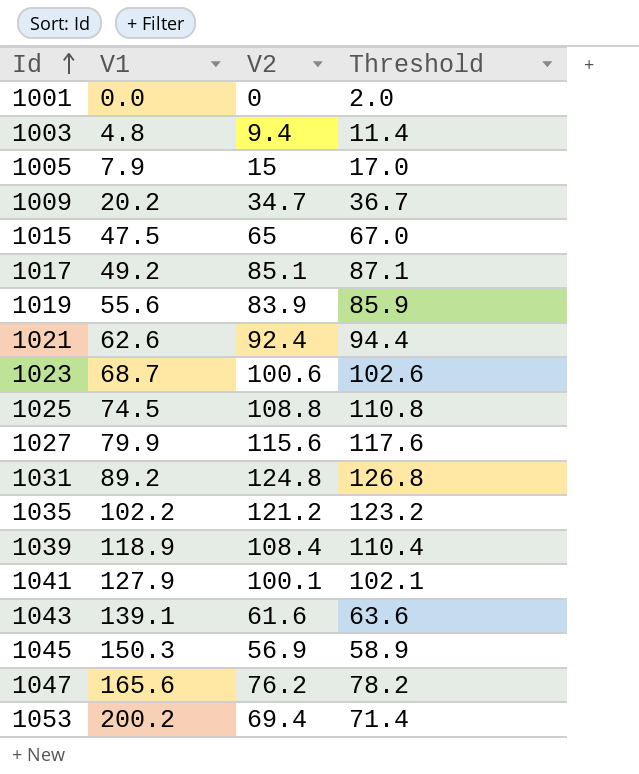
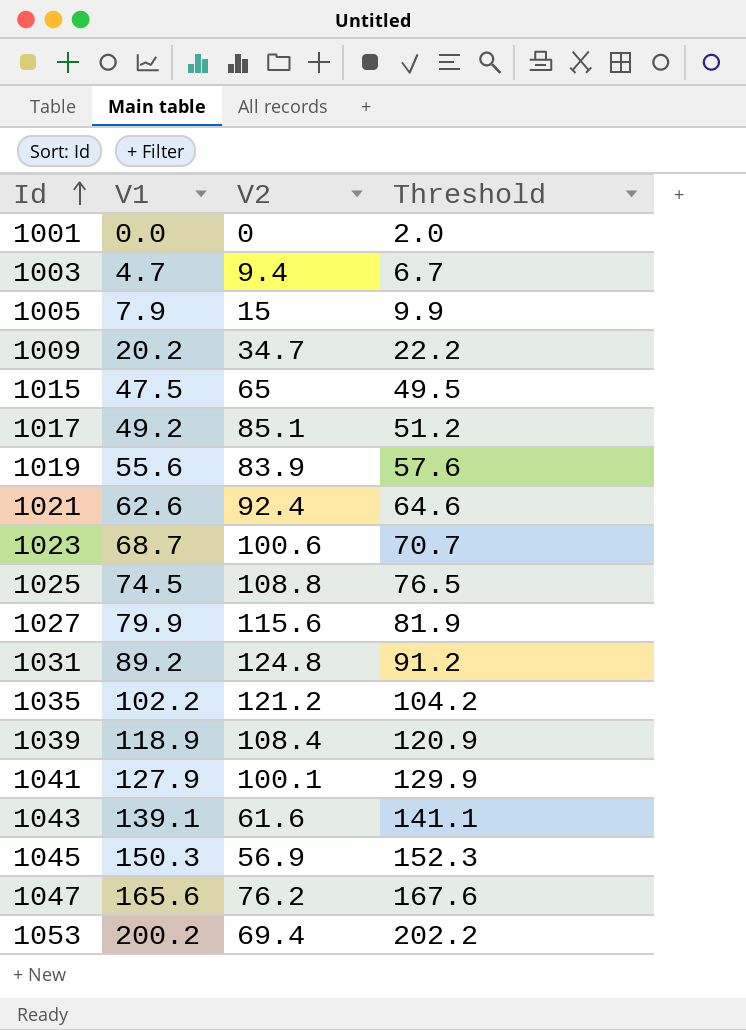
column Threshold | formula: [V2] + 2 -> [V1] + 2
1003 | V1: 4.8 -> 4.7

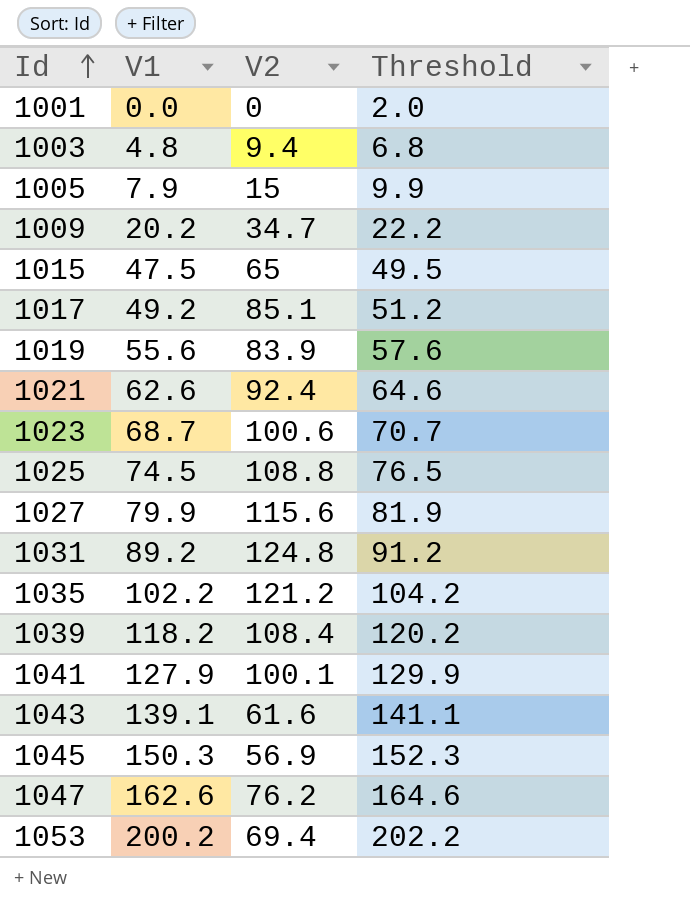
1003 | V1: 4.7 -> 4.8
1003 | Threshold: 6.7 -> 6.8
1039 | V1: 118.9 -> 118.2
1039 | Threshold: 120.9 -> 120.2
1047 | V1: 165.6 -> 162.6
1047 | Threshold: 167.6 -> 164.6

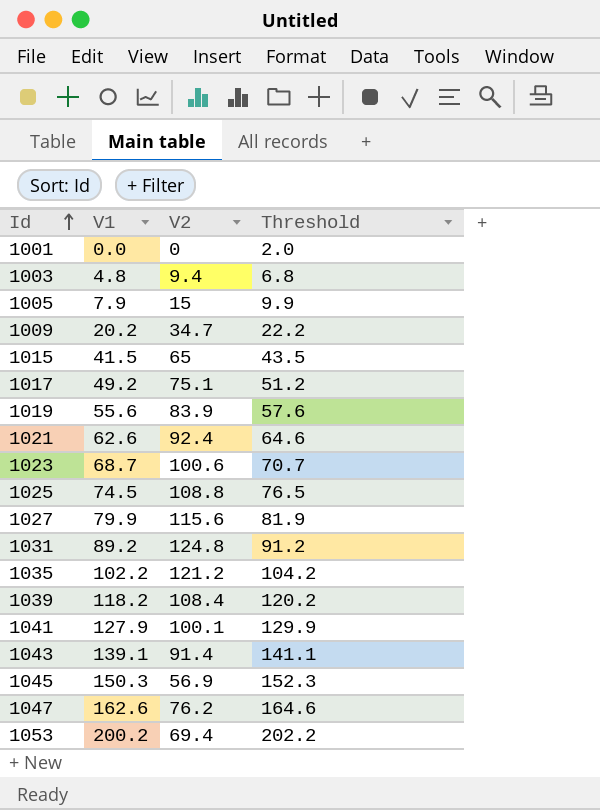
1015 | V1: 47.5 -> 41.5
1015 | Threshold: 49.5 -> 43.5
1017 | V2: 85.1 -> 75.1
1043 | V2: 61.6 -> 91.4

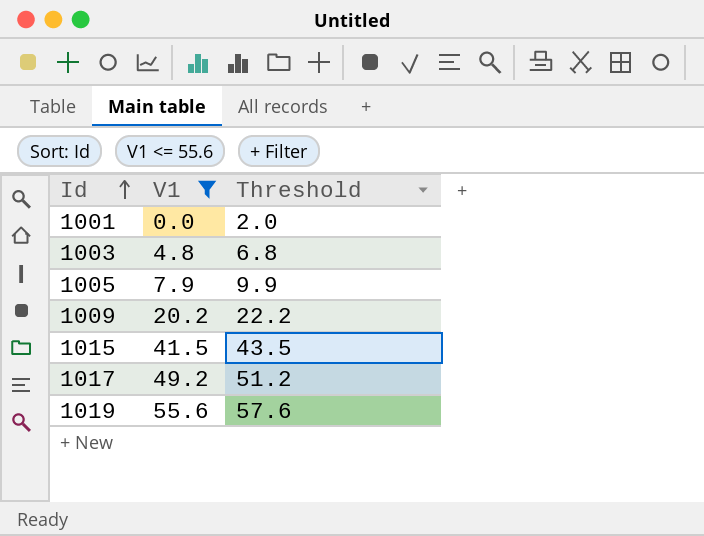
filter: none -> V1 <= 55.6
column V2 | position: 3 -> none

